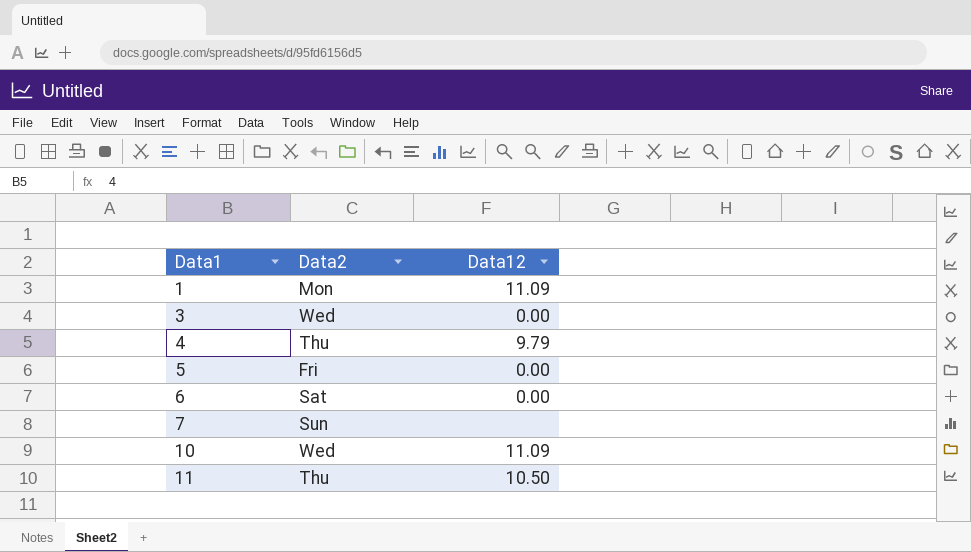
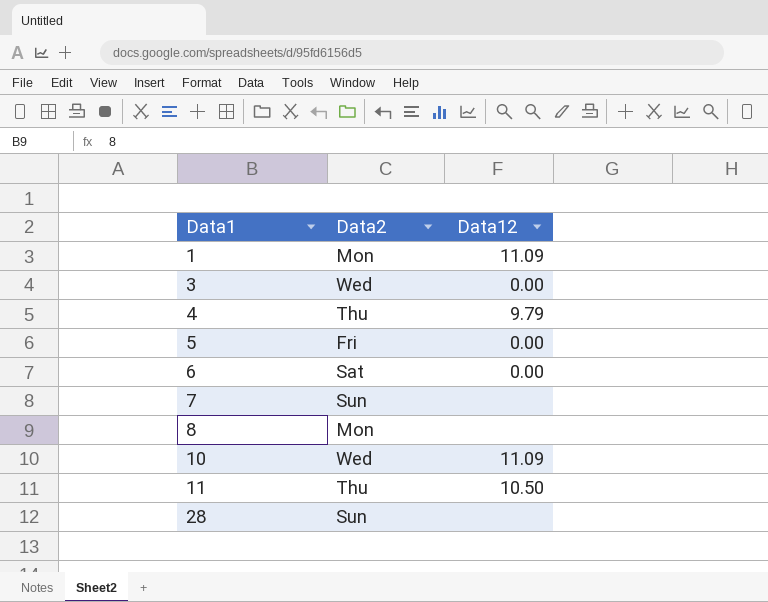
row 8: none -> Mon | none
row 28: none -> Sun | none

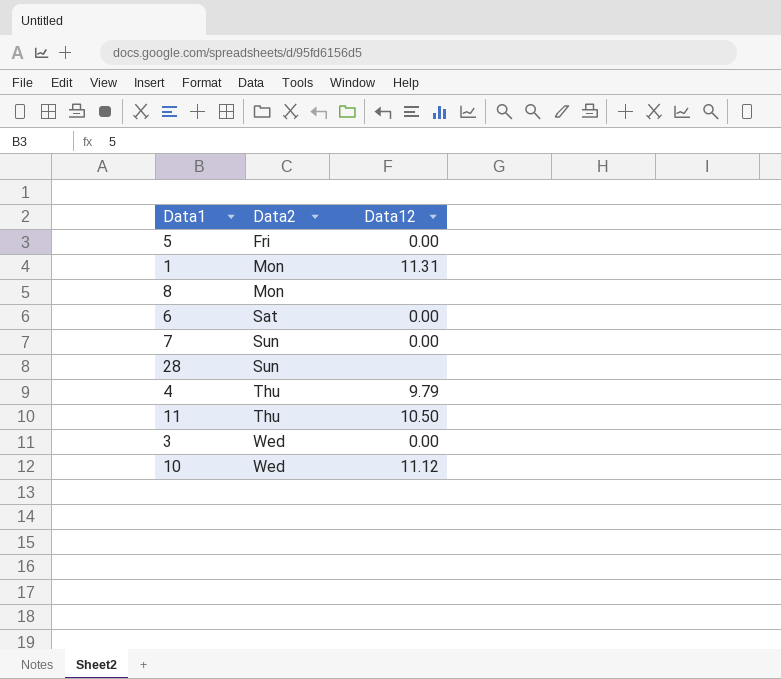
row order: Data1 ascending -> Data2 ascending
1 | Data12: 11.09 -> 11.31
7 | Data12: none -> 0.00
10 | Data12: 11.09 -> 11.12

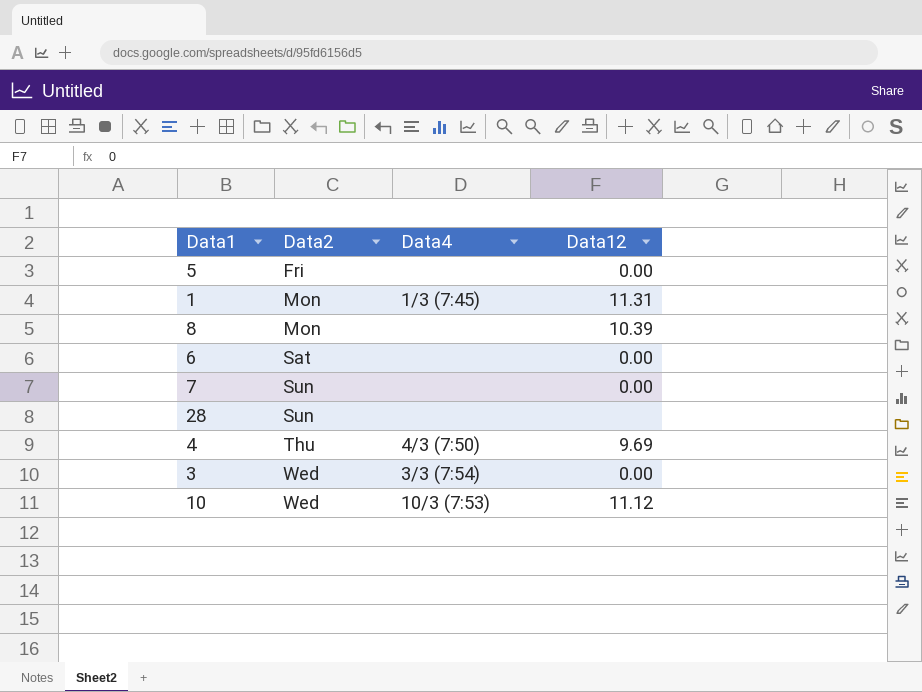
column Data4 | position: none -> 3
row 11: Thu | 10.50 -> none
8 | Data12: none -> 10.39
4 | Data12: 9.79 -> 9.69

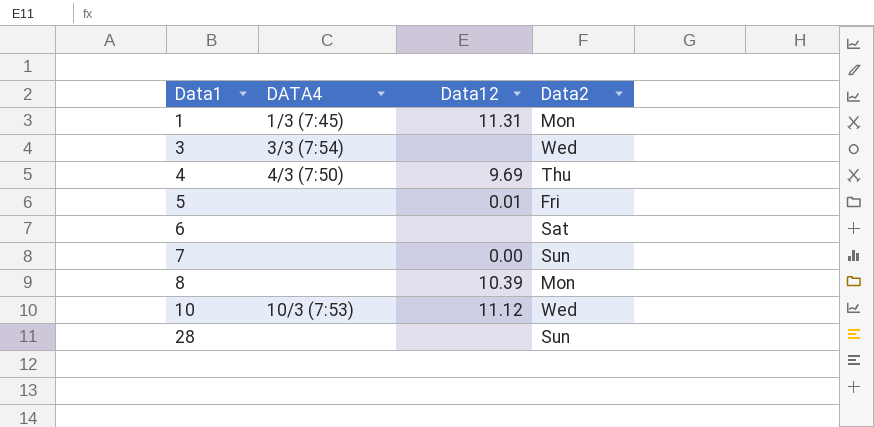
row order: Data2 ascending -> Data1 ascending
column name: Data4 -> DATA4
column Data2 | position: 2 -> 4
3 | Data12: 0.00 -> none
5 | Data12: 0.00 -> 0.01
6 | Data12: 0.00 -> none

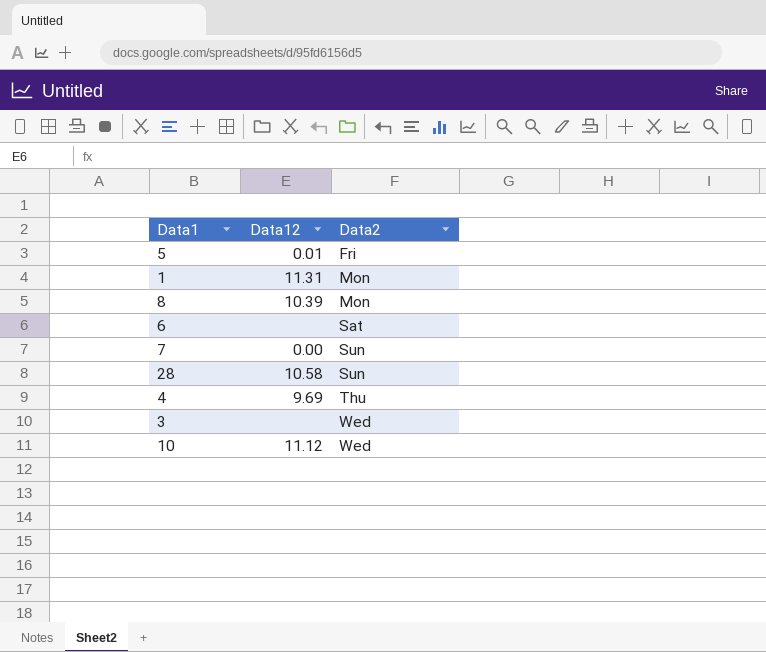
row order: Data1 ascending -> Data2 ascending
column DATA4 | position: 2 -> none
28 | Data12: none -> 10.58

